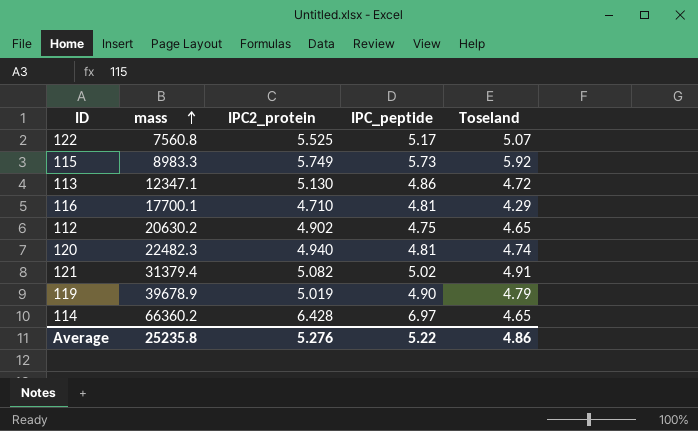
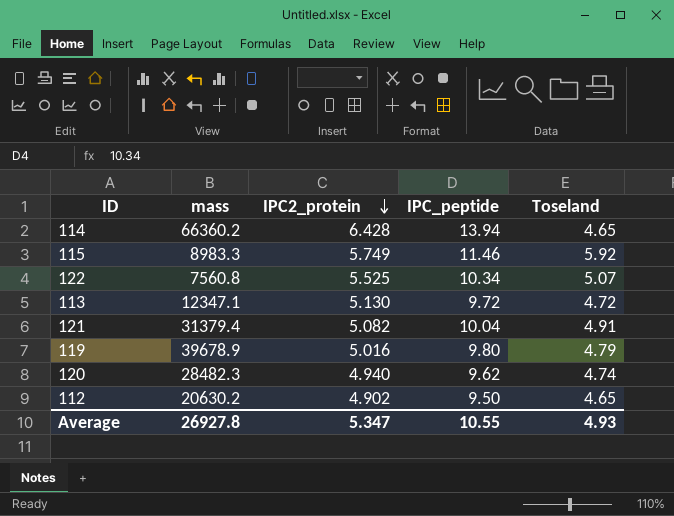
row order: mass ascending -> IPC2_protein descending
row 116: 17700.1 | 4.710 | 4.81 | 4.29 -> none
114 | IPC_peptide: 6.97 -> 13.94
115 | IPC_peptide: 5.73 -> 11.46
122 | IPC_peptide: 5.17 -> 10.34
113 | IPC_peptide: 4.86 -> 9.72
121 | IPC_peptide: 5.02 -> 10.04
119 | IPC2_protein: 5.019 -> 5.016
119 | IPC_peptide: 4.90 -> 9.80
120 | mass: 22482.3 -> 28482.3
120 | IPC_peptide: 4.81 -> 9.62
112 | IPC_peptide: 4.75 -> 9.50
Average | mass: 25235.8 -> 26927.8
Average | IPC2_protein: 5.276 -> 5.347
Average | IPC_peptide: 5.22 -> 10.55
Average | Toseland: 4.86 -> 4.93

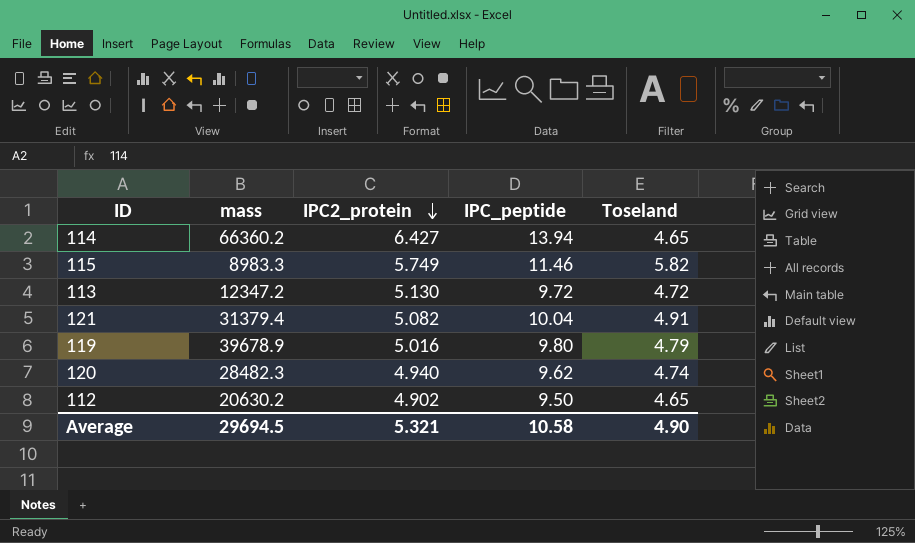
row 122: 7560.8 | 5.525 | 10.34 | 5.07 -> none
114 | IPC2_protein: 6.428 -> 6.427
115 | Toseland: 5.92 -> 5.82
113 | mass: 12347.1 -> 12347.2
Average | mass: 26927.8 -> 29694.5
Average | IPC2_protein: 5.347 -> 5.321
Average | IPC_peptide: 10.55 -> 10.58
Average | Toseland: 4.93 -> 4.90

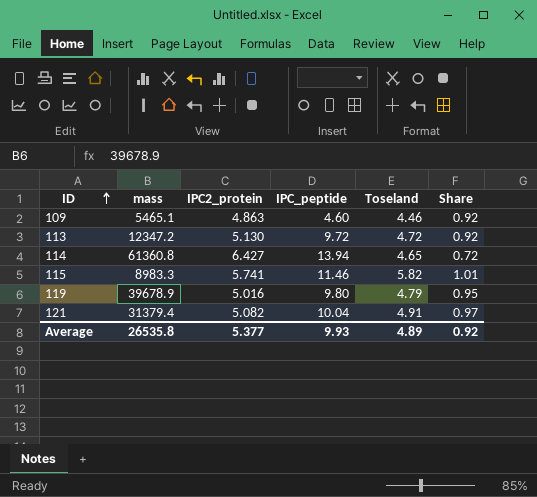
row order: IPC2_protein descending -> ID ascending
column Share | formula: none -> [Toseland] / [IPC2_protein]
row 120: 28482.3 | 4.940 | 9.62 | 4.74 -> none
row 112: 20630.2 | 4.902 | 9.50 | 4.65 -> none
row 109: none -> 5465.1 | 4.863 | 4.60 | 4.46 | 0.92
114 | mass: 66360.2 -> 61360.8
115 | IPC2_protein: 5.749 -> 5.741
Average | mass: 29694.5 -> 26535.8
Average | IPC2_protein: 5.321 -> 5.377
Average | IPC_peptide: 10.58 -> 9.93
Average | Toseland: 4.90 -> 4.89

